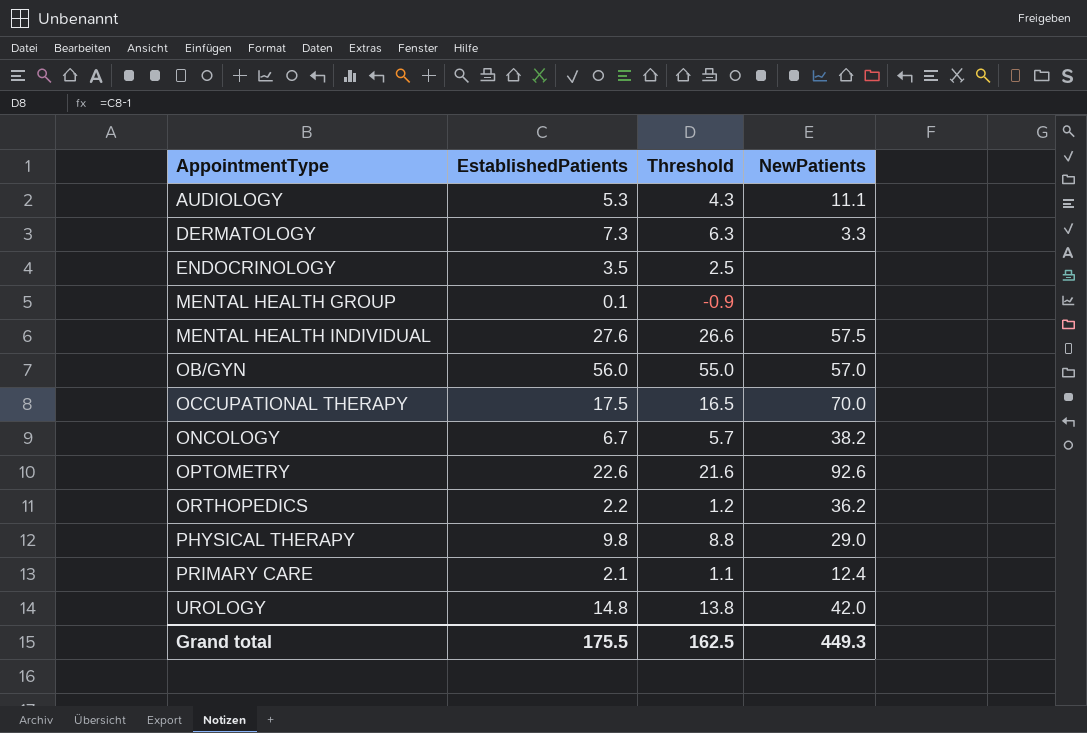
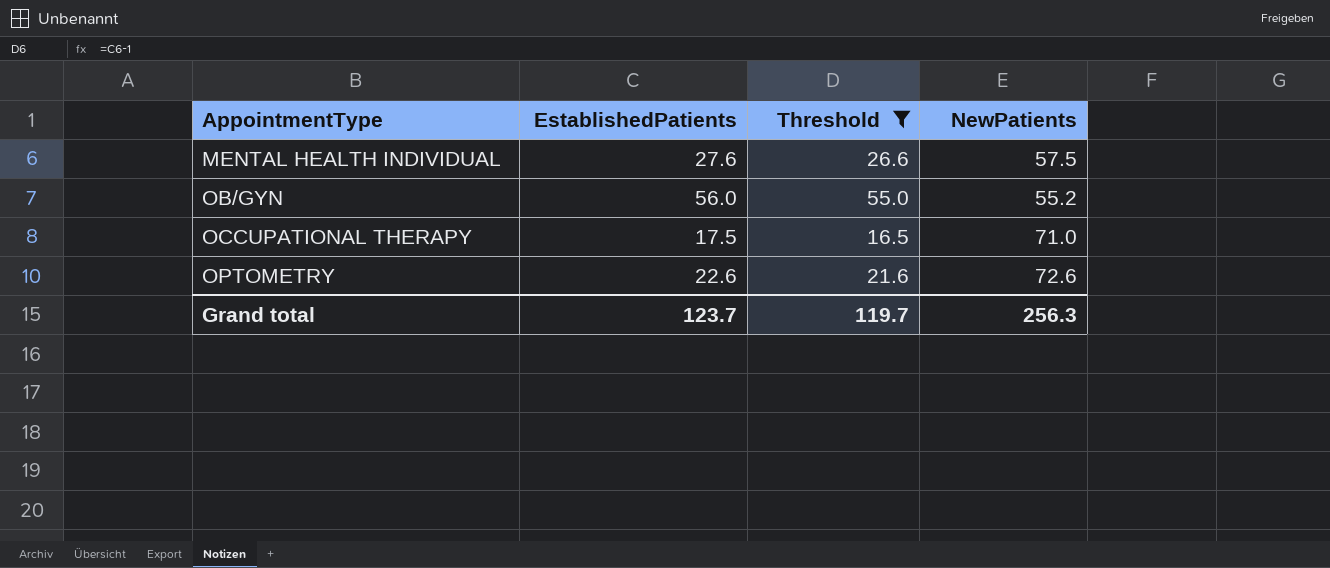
filter: none -> Threshold >= 16.5
OB/GYN | NewPatients: 57.0 -> 55.2
OCCUPATIONAL THERAPY | NewPatients: 70.0 -> 71.0
OPTOMETRY | NewPatients: 92.6 -> 72.6
Grand total | EstablishedPatients: 175.5 -> 123.7
Grand total | Threshold: 162.5 -> 119.7
Grand total | NewPatients: 449.3 -> 256.3

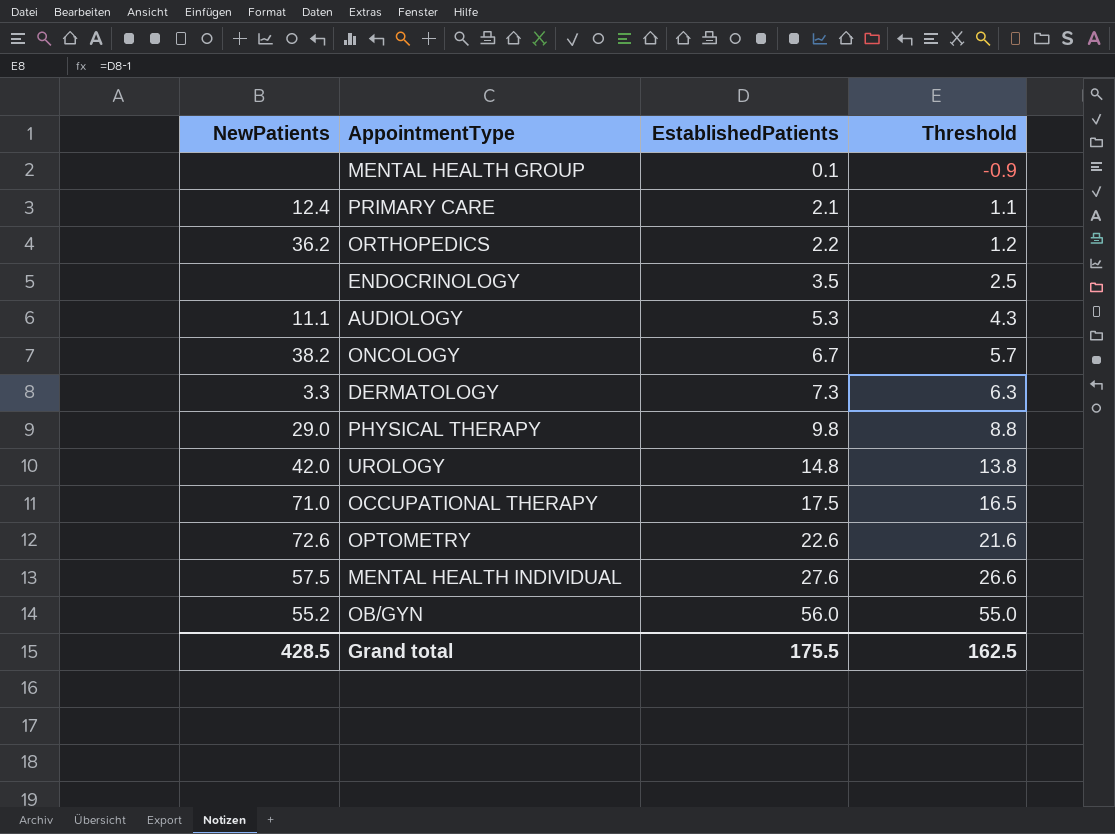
filter: Threshold >= 16.5 -> none
row order: AppointmentType ascending -> EstablishedPatients ascending
column NewPatients | position: 4 -> 1
Grand total | NewPatients: 256.3 -> 428.5
Grand total | EstablishedPatients: 123.7 -> 175.5
Grand total | Threshold: 119.7 -> 162.5

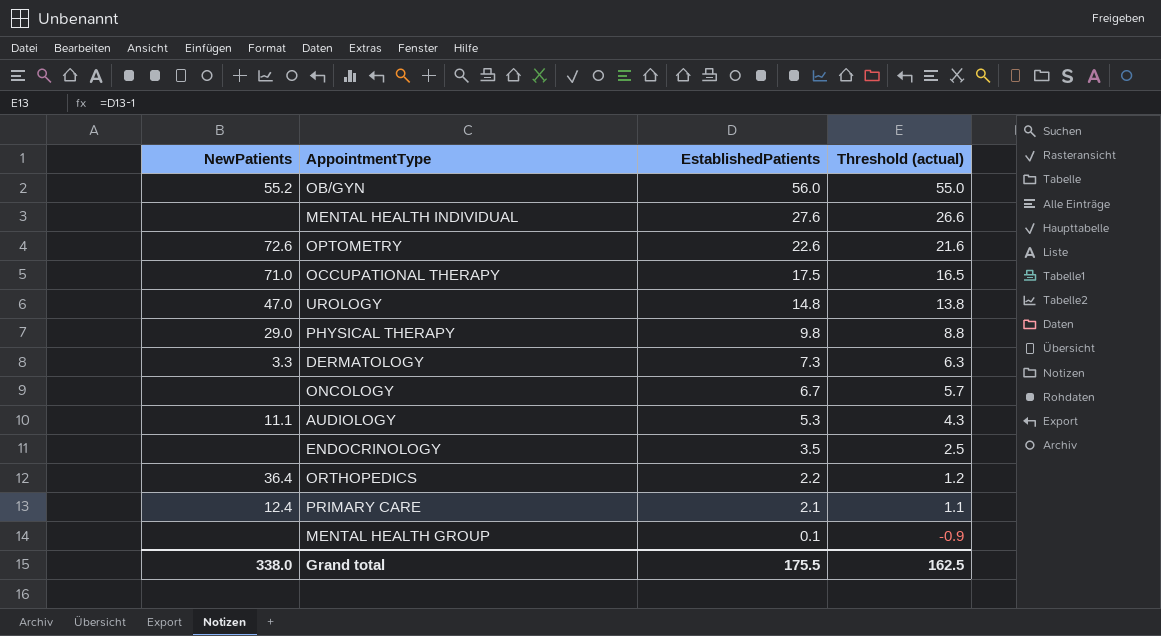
row order: EstablishedPatients ascending -> EstablishedPatients descending
column name: Threshold -> Threshold (actual)
MENTAL HEALTH INDIVIDUAL | NewPatients: 57.5 -> none
UROLOGY | NewPatients: 42.0 -> 47.0
ONCOLOGY | NewPatients: 38.2 -> none
ORTHOPEDICS | NewPatients: 36.2 -> 36.4
Grand total | NewPatients: 428.5 -> 338.0

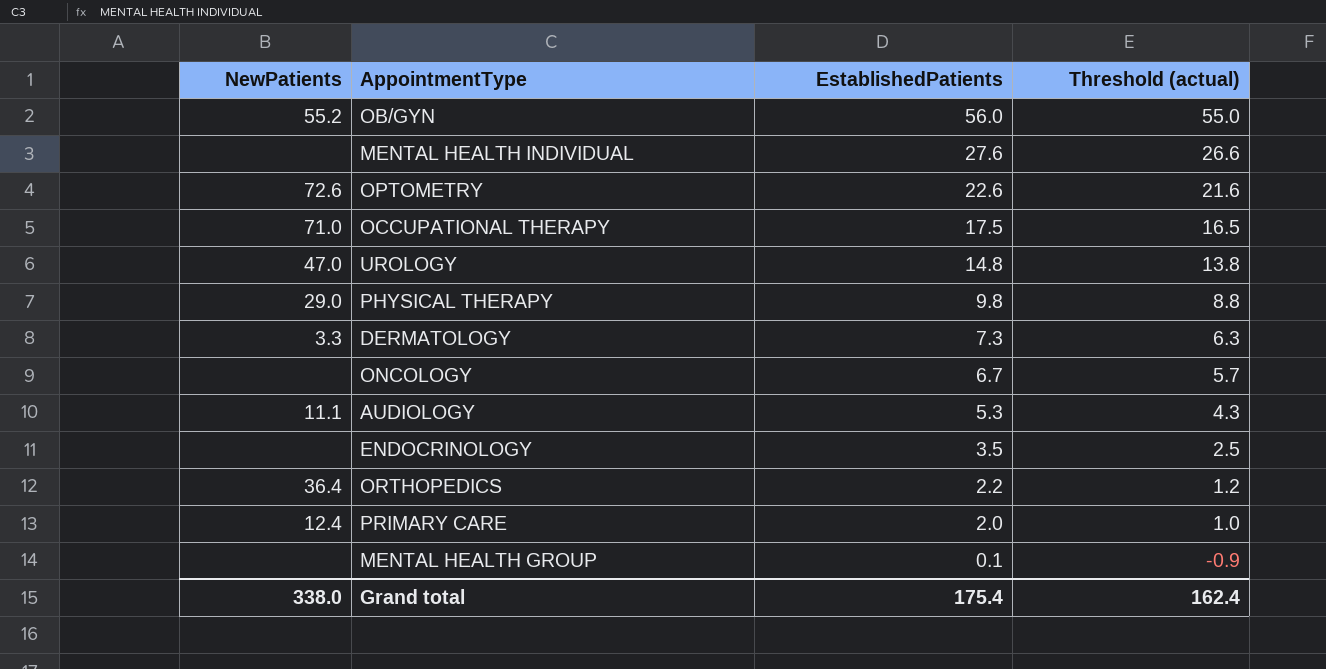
PRIMARY CARE | EstablishedPatients: 2.1 -> 2.0
PRIMARY CARE | Threshold (actual): 1.1 -> 1.0
Grand total | EstablishedPatients: 175.5 -> 175.4
Grand total | Threshold (actual): 162.5 -> 162.4

